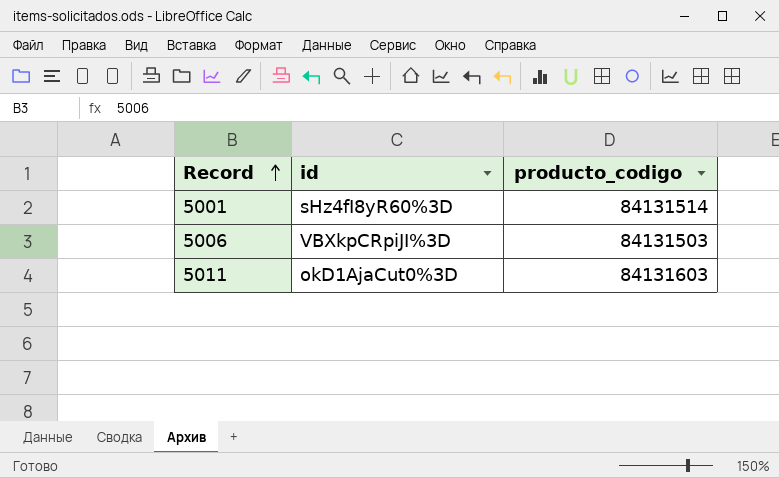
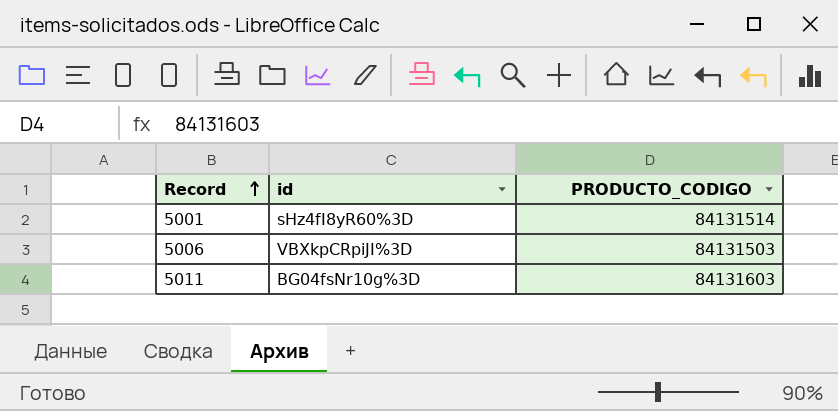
column name: producto_codigo -> PRODUCTO_CODIGO
5011 | id: okD1AjaCut0%3D -> BG04fsNr10g%3D

